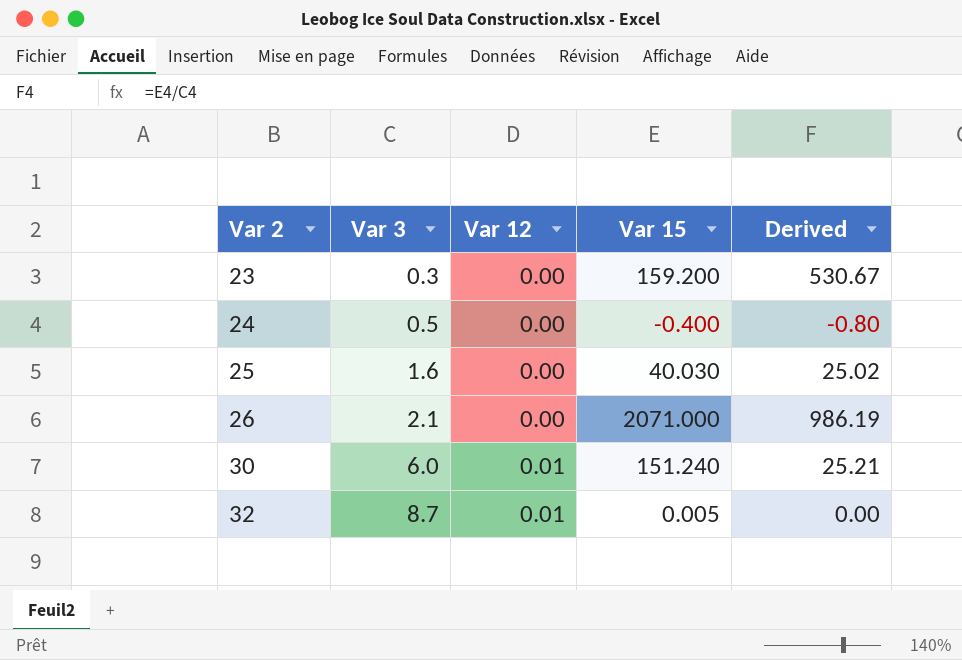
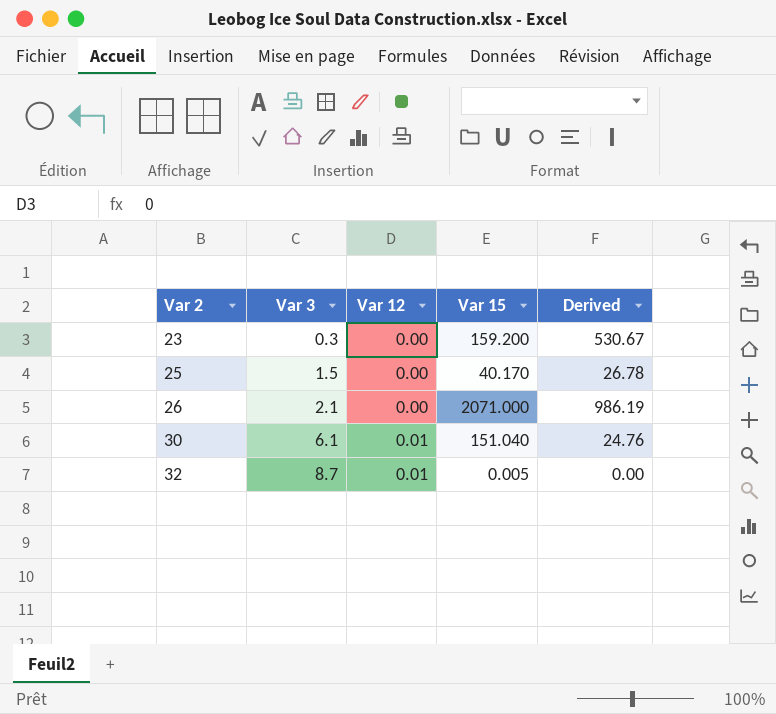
row 24: 0.5 | 0.00 | -0.400 | -0.80 -> none
25 | Var 3: 1.6 -> 1.5
25 | Var 15: 40.030 -> 40.170
25 | Derived: 25.02 -> 26.78
30 | Var 3: 6.0 -> 6.1
30 | Var 15: 151.240 -> 151.040
30 | Derived: 25.21 -> 24.76

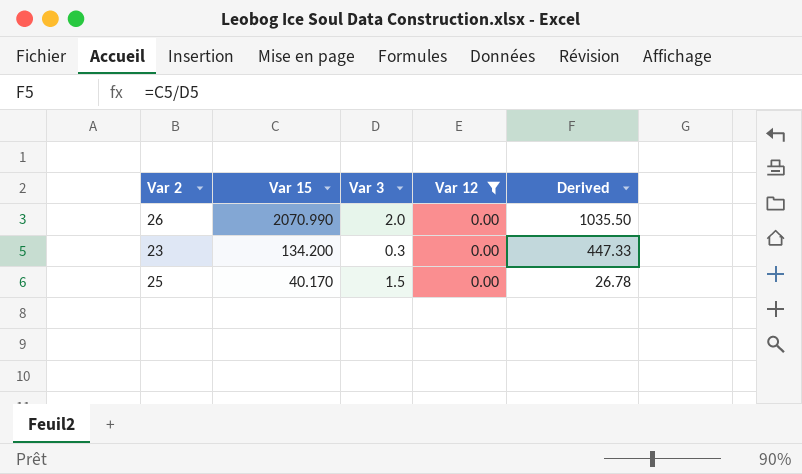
filter: none -> Var 12 = 0.00
row order: Var 2 ascending -> Var 15 descending
column Var 15 | position: 4 -> 2
26 | Var 15: 2071.000 -> 2070.990
26 | Var 3: 2.1 -> 2.0
26 | Derived: 986.19 -> 1035.50
23 | Var 15: 159.200 -> 134.200
23 | Derived: 530.67 -> 447.33

